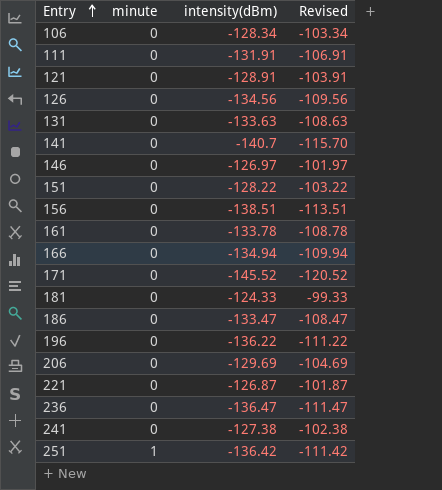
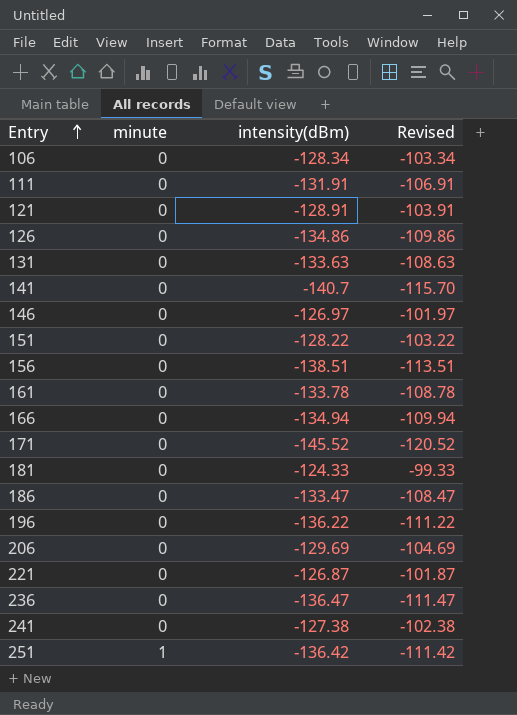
126 | intensity(dBm): -134.56 -> -134.86
126 | Revised: -109.56 -> -109.86

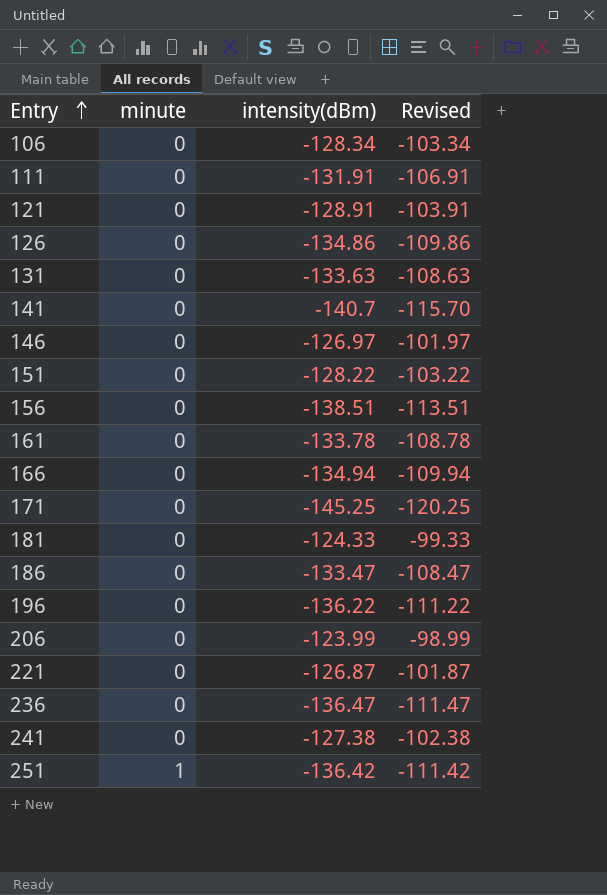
171 | intensity(dBm): -145.52 -> -145.25
171 | Revised: -120.52 -> -120.25
206 | intensity(dBm): -129.69 -> -123.99
206 | Revised: -104.69 -> -98.99

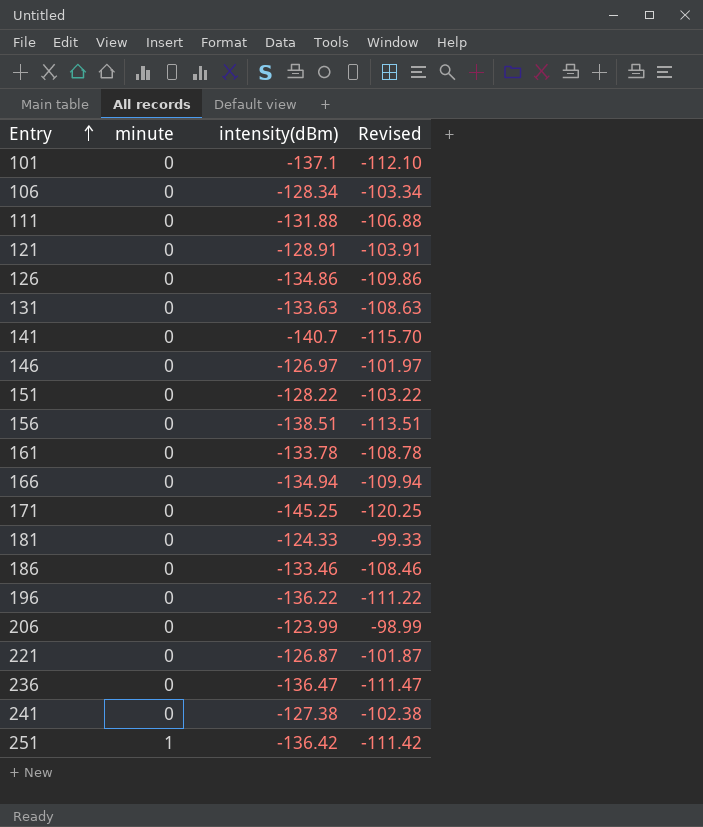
row 101: none -> 0 | -137.1 | -112.10
111 | intensity(dBm): -131.91 -> -131.88
111 | Revised: -106.91 -> -106.88
186 | intensity(dBm): -133.47 -> -133.46
186 | Revised: -108.47 -> -108.46

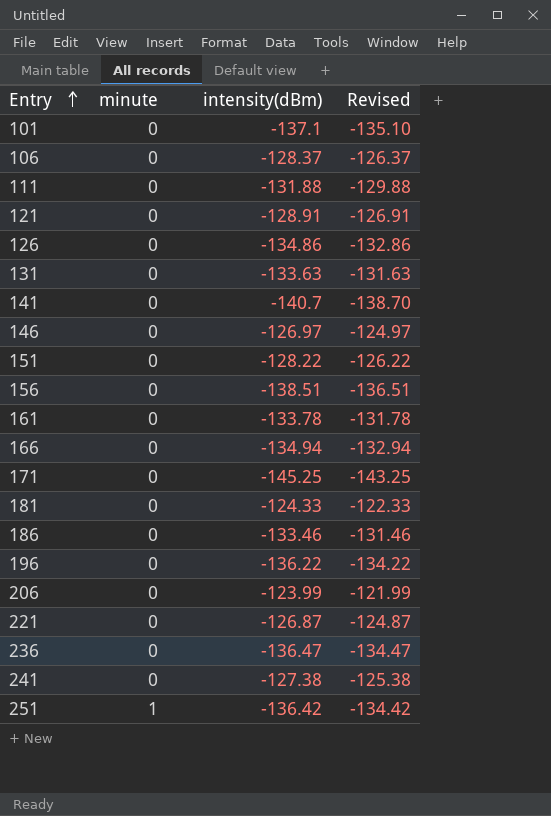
column Revised | formula: [intensity(dBm)] + 25 -> [intensity(dBm)] + 2
106 | intensity(dBm): -128.34 -> -128.37

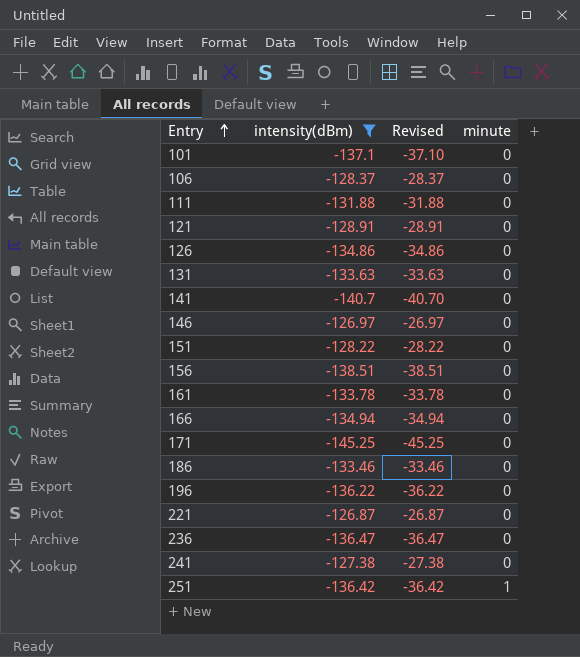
filter: none -> intensity(dBm) <= -126.87
column Revised | formula: [intensity(dBm)] + 2 -> [intensity(dBm)] + 100
column minute | position: 2 -> 4

